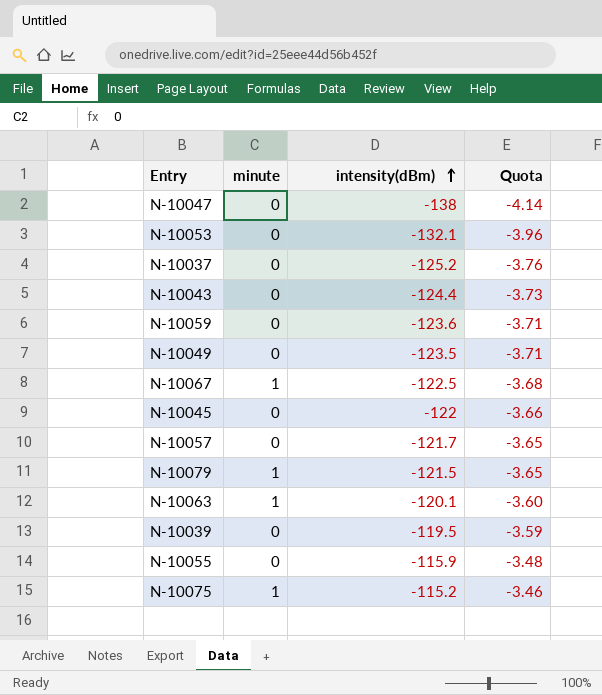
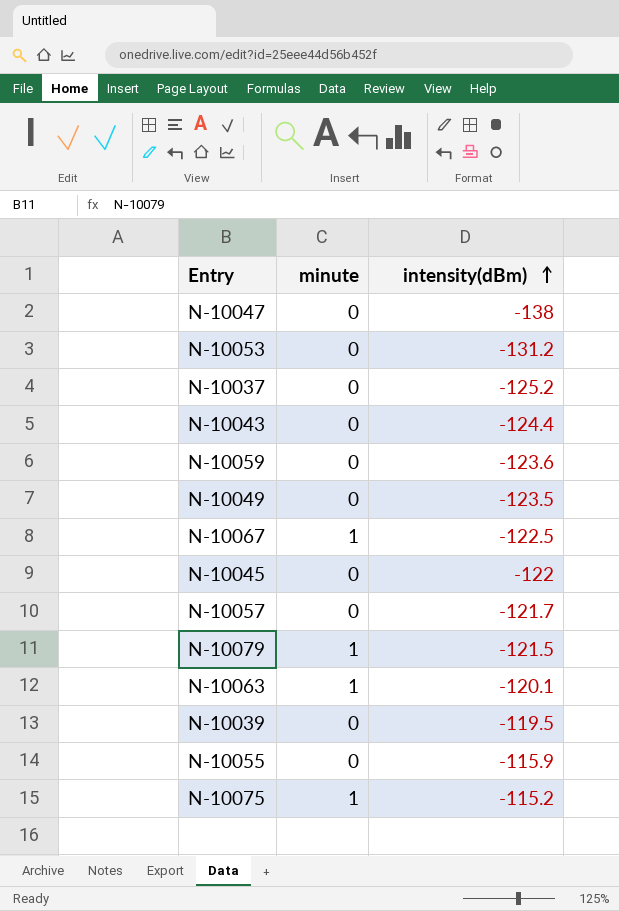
column Quota | formula: [intensity(dBm)] * 0.03 -> none
N-10053 | intensity(dBm): -132.1 -> -131.2

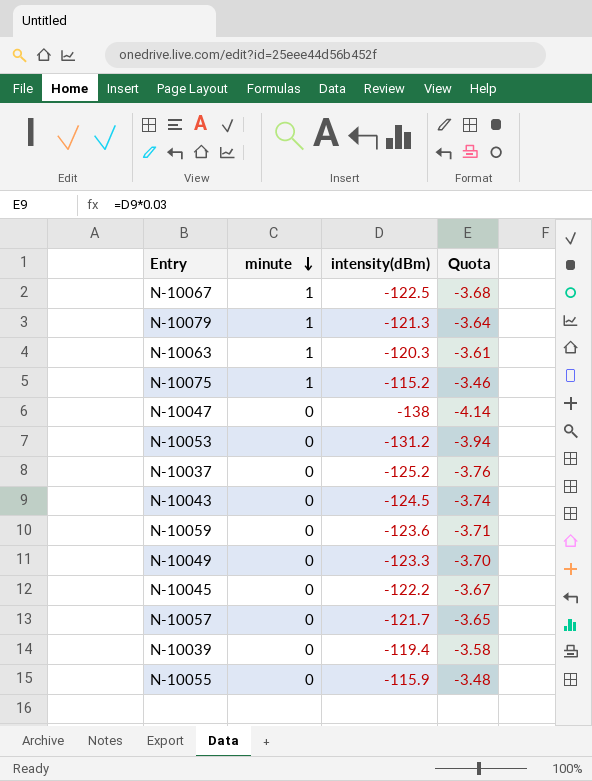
row order: intensity(dBm) ascending -> minute descending
column Quota | formula: none -> [intensity(dBm)] * 0.03
N-10079 | intensity(dBm): -121.5 -> -121.3
N-10063 | intensity(dBm): -120.1 -> -120.3
N-10043 | intensity(dBm): -124.4 -> -124.5
N-10049 | intensity(dBm): -123.5 -> -123.3
N-10045 | intensity(dBm): -122 -> -122.2
N-10039 | intensity(dBm): -119.5 -> -119.4

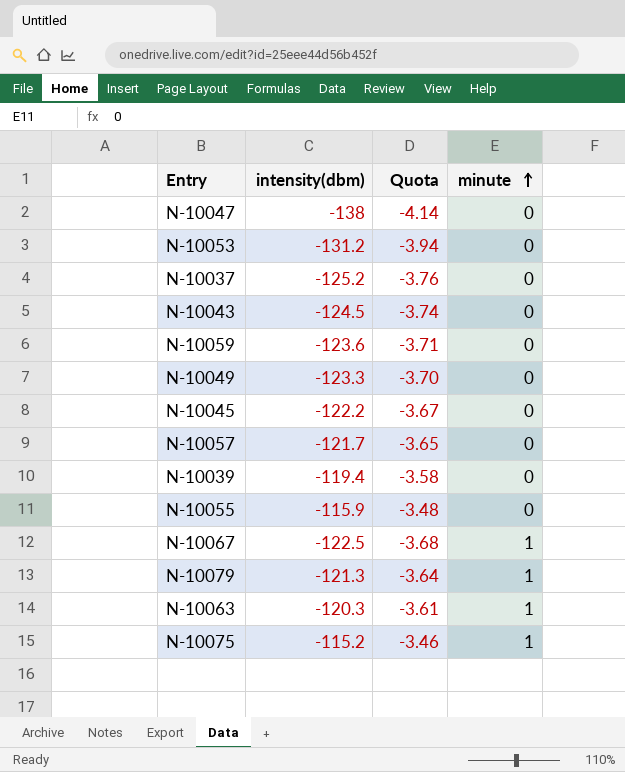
row order: minute descending -> minute ascending
column name: intensity(dBm) -> intensity(dbm)
column minute | position: 2 -> 4

